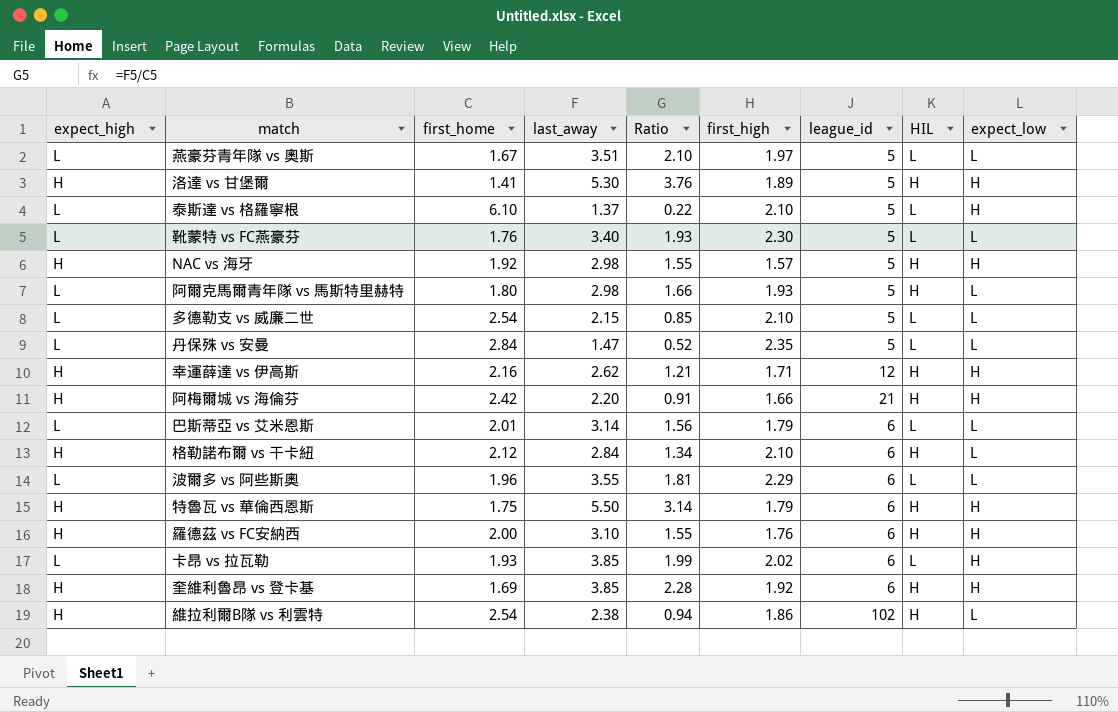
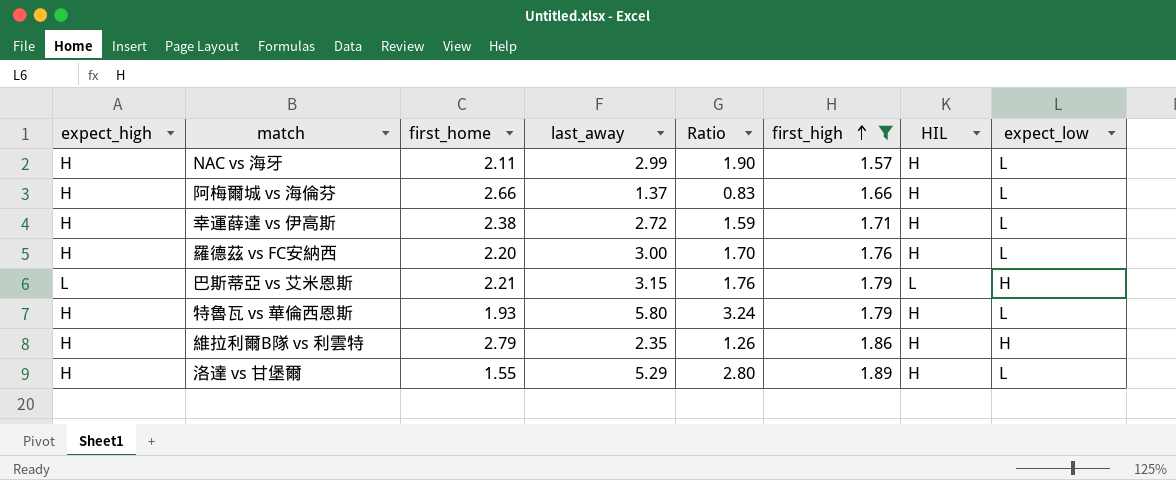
filter: none -> first_high <= 1.89
row order: none -> first_high ascending
column league_id | position: 7 -> none
column Ratio | formula: [last_away] / [first_home] -> [last_away] / [first_high]
NAC vs 海牙 | first_home: 1.92 -> 2.11
NAC vs 海牙 | last_away: 2.98 -> 2.99
NAC vs 海牙 | expect_low: H -> L
阿梅爾城 vs 海倫芬 | first_home: 2.42 -> 2.66
阿梅爾城 vs 海倫芬 | last_away: 2.20 -> 1.37
阿梅爾城 vs 海倫芬 | expect_low: H -> L
幸運薛達 vs 伊高斯 | first_home: 2.16 -> 2.38
幸運薛達 vs 伊高斯 | last_away: 2.62 -> 2.72
幸運薛達 vs 伊高斯 | expect_low: H -> L
羅德茲 vs FC安納西 | first_home: 2.00 -> 2.20
羅德茲 vs FC安納西 | last_away: 3.10 -> 3.00
羅德茲 vs FC安納西 | expect_low: H -> L
巴斯蒂亞 vs 艾米恩斯 | first_home: 2.01 -> 2.21
巴斯蒂亞 vs 艾米恩斯 | last_away: 3.14 -> 3.15
巴斯蒂亞 vs 艾米恩斯 | expect_low: L -> H
特魯瓦 vs 華倫西恩斯 | first_home: 1.75 -> 1.93
特魯瓦 vs 華倫西恩斯 | last_away: 5.50 -> 5.80
特魯瓦 vs 華倫西恩斯 | expect_low: H -> L
維拉利爾B隊 vs 利雲特 | first_home: 2.54 -> 2.79
維拉利爾B隊 vs 利雲特 | last_away: 2.38 -> 2.35
維拉利爾B隊 vs 利雲特 | expect_low: L -> H
洛達 vs 甘堡爾 | first_home: 1.41 -> 1.55
洛達 vs 甘堡爾 | last_away: 5.30 -> 5.29
洛達 vs 甘堡爾 | expect_low: H -> L

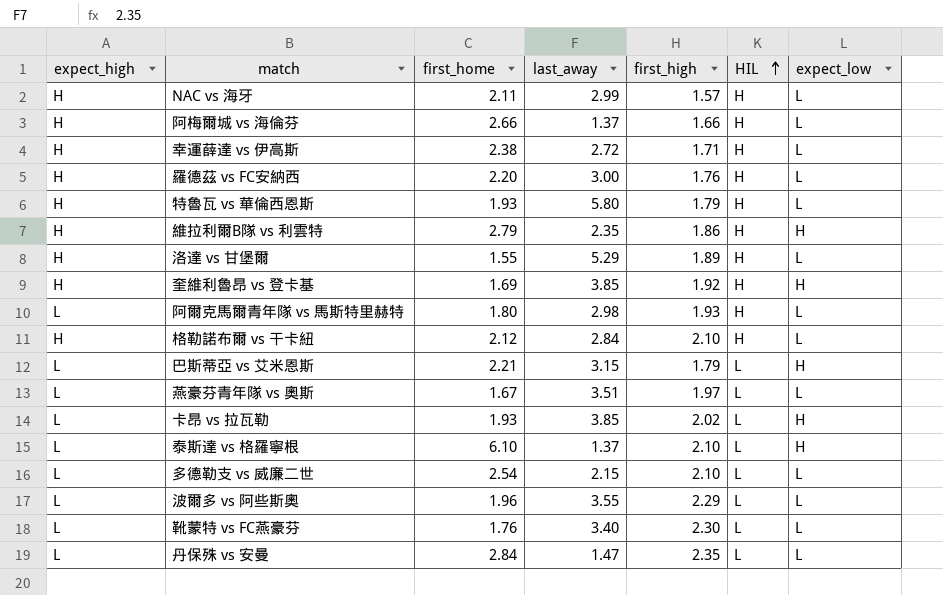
filter: first_high <= 1.89 -> none
row order: first_high ascending -> HIL ascending
column Ratio | formula: [last_away] / [first_high] -> none

